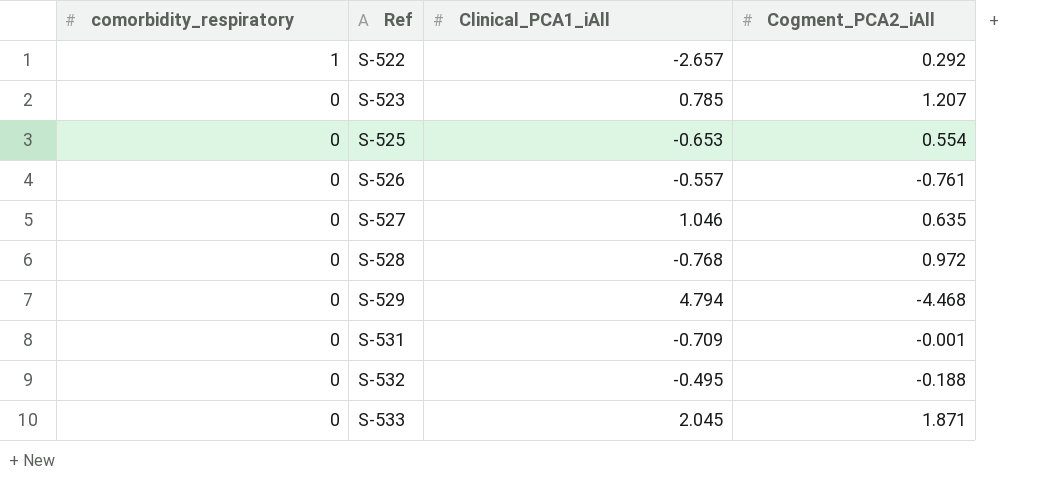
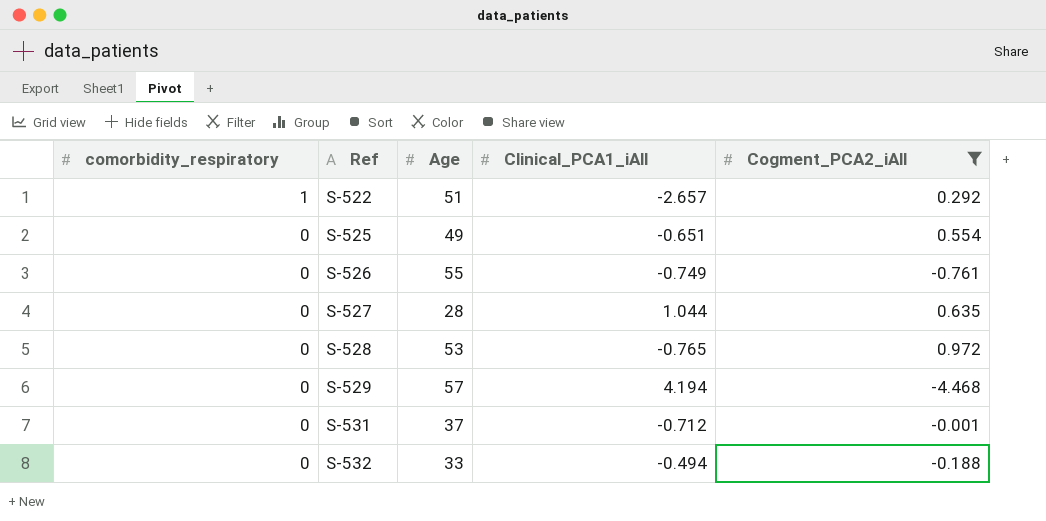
filter: none -> Cogment_PCA2_iAll <= 0.972
column Age | position: none -> 3
S-525 | Clinical_PCA1_iAll: -0.653 -> -0.651
S-526 | Clinical_PCA1_iAll: -0.557 -> -0.749
S-527 | Clinical_PCA1_iAll: 1.046 -> 1.044
S-528 | Clinical_PCA1_iAll: -0.768 -> -0.765
S-529 | Clinical_PCA1_iAll: 4.794 -> 4.194
S-531 | Clinical_PCA1_iAll: -0.709 -> -0.712
S-532 | Clinical_PCA1_iAll: -0.495 -> -0.494

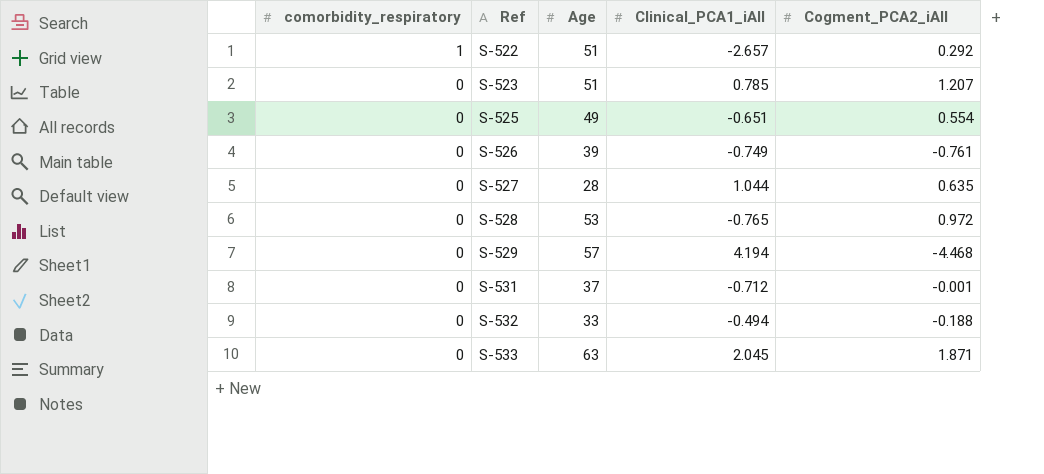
filter: Cogment_PCA2_iAll <= 0.972 -> none
S-526 | Age: 55 -> 39

